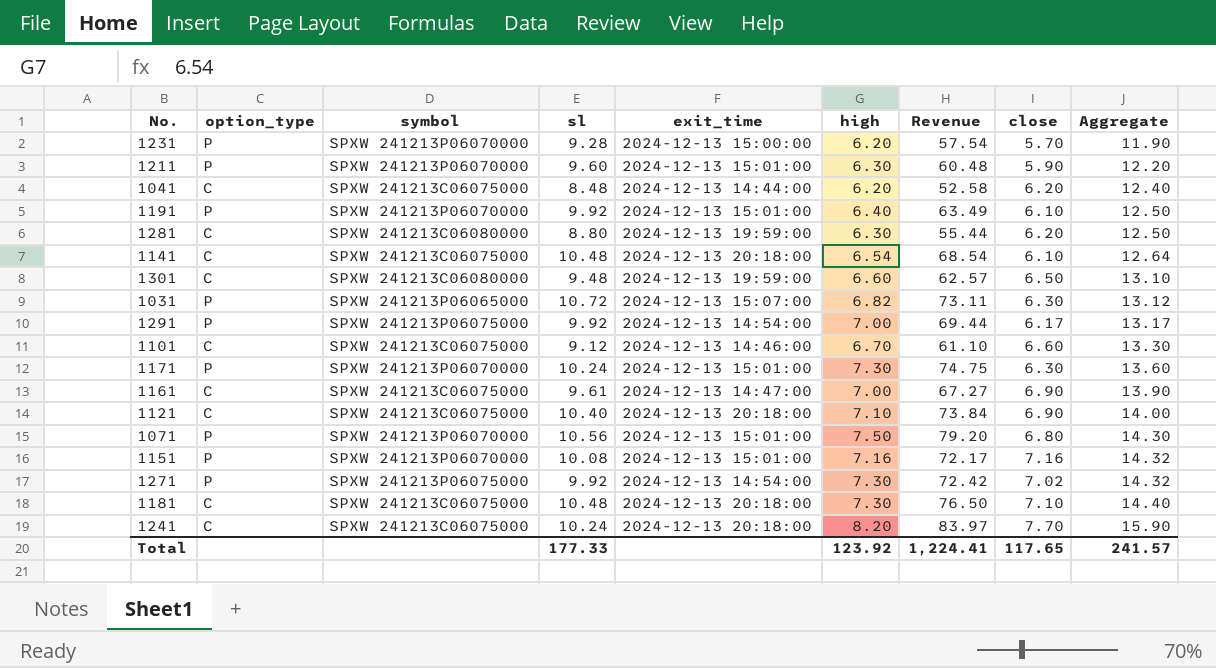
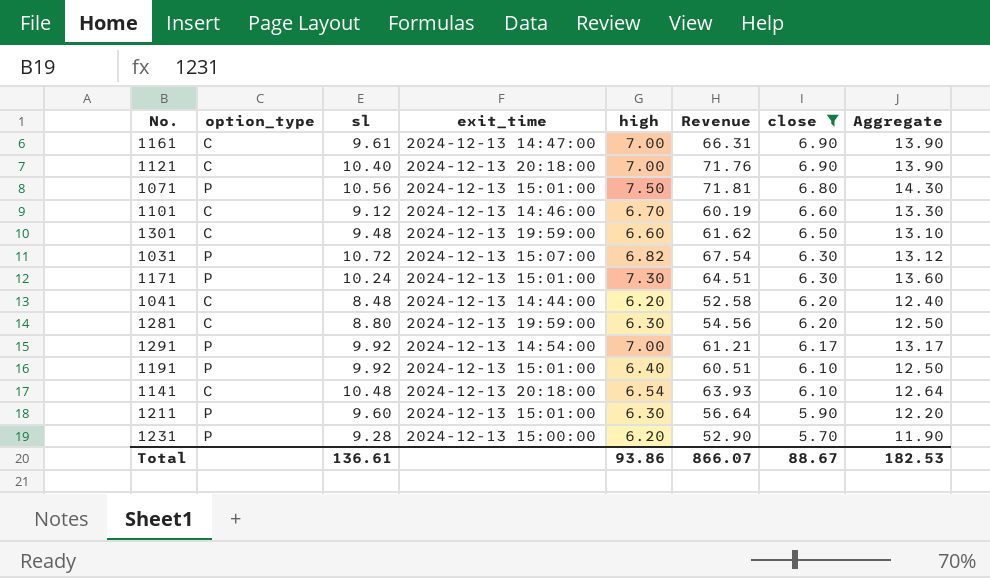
filter: none -> close <= 6.90
row order: Aggregate ascending -> close descending
column symbol | position: 3 -> none
column Revenue | formula: [sl] * [high] -> [sl] * [close]
1121 | high: 7.10 -> 7.00
1121 | Aggregate: 14.00 -> 13.90
Total | sl: 177.33 -> 136.61
Total | high: 123.92 -> 93.86
Total | Revenue: 1,224.41 -> 866.07
Total | close: 117.65 -> 88.67
Total | Aggregate: 241.57 -> 182.53

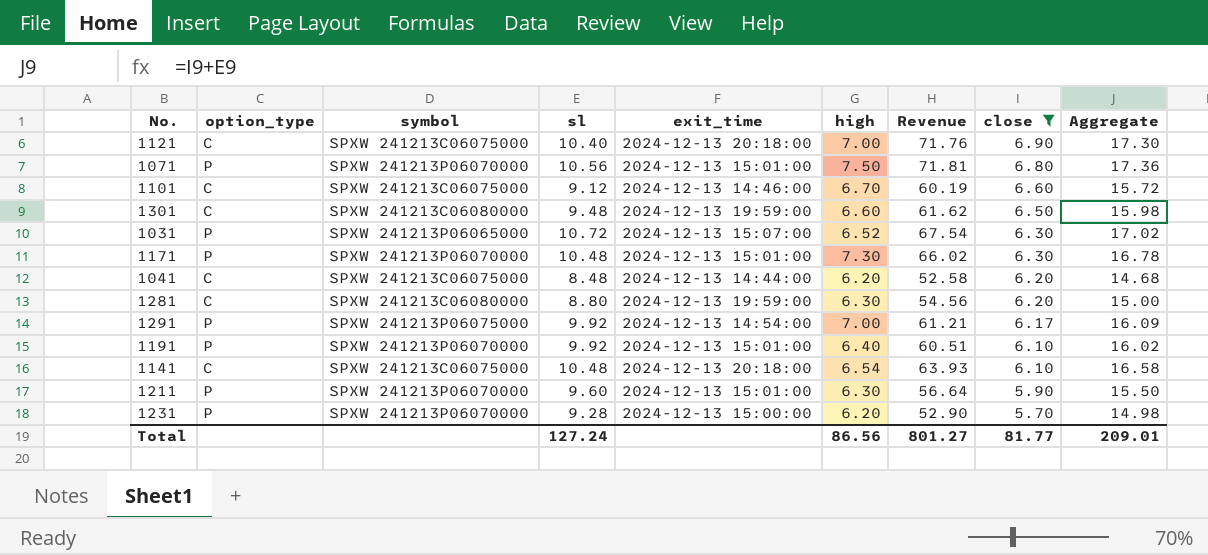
column symbol | position: none -> 3
column Aggregate | formula: [high] + [close] -> [sl] + [close]
row 1161: C | 9.61 | 2024-12-13 14:47:00 | 7.00 | 66.31 | 6.90 | 13.90 -> none
1031 | high: 6.82 -> 6.52
1171 | sl: 10.24 -> 10.48
1171 | Revenue: 64.51 -> 66.02
Total | sl: 136.61 -> 127.24
Total | high: 93.86 -> 86.56
Total | Revenue: 866.07 -> 801.27
Total | close: 88.67 -> 81.77
Total | Aggregate: 182.53 -> 209.01

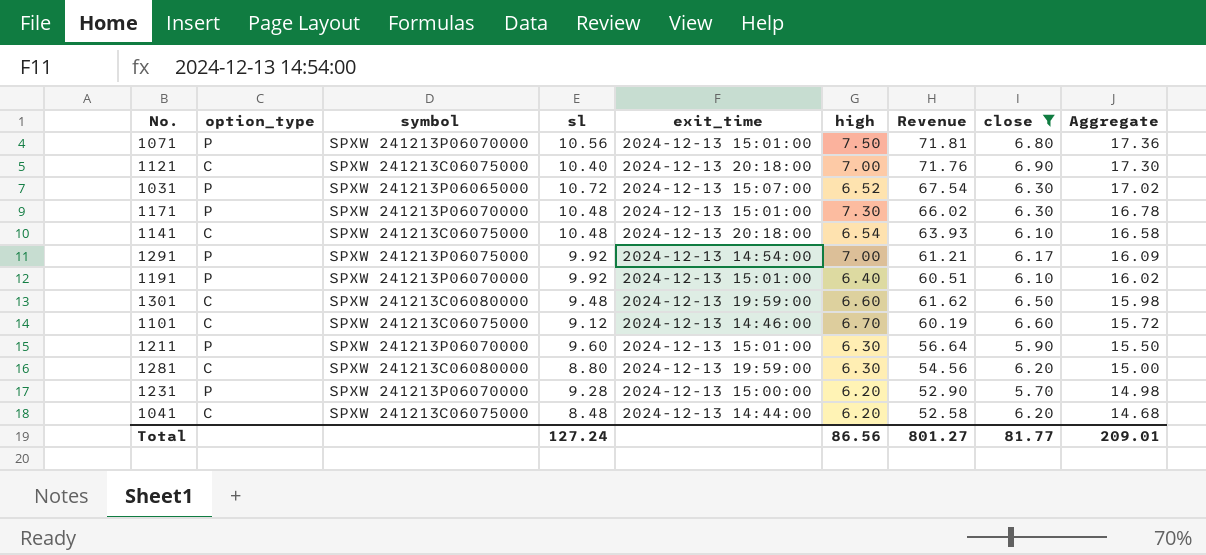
row order: close descending -> Aggregate descending

